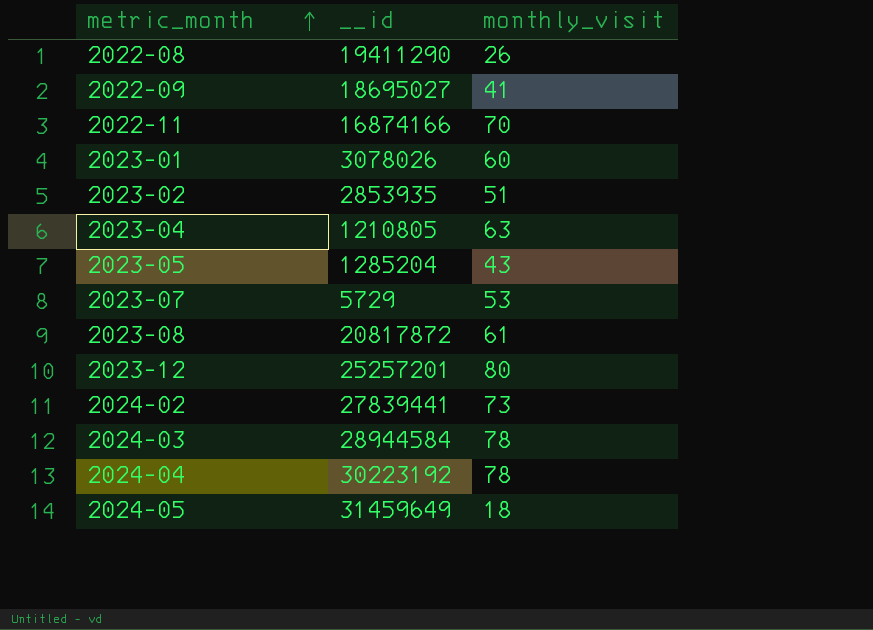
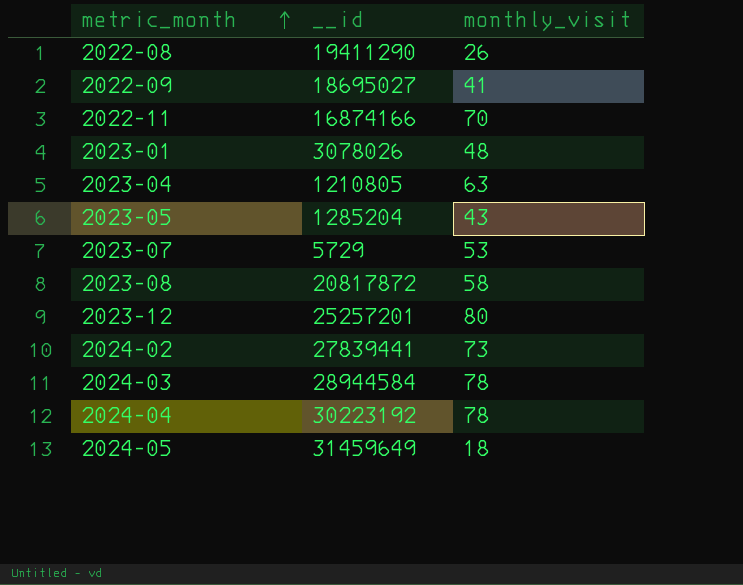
row 2023-02: 2853935 | 51 -> none
2023-01 | monthly_visit: 60 -> 48
2023-08 | monthly_visit: 61 -> 58

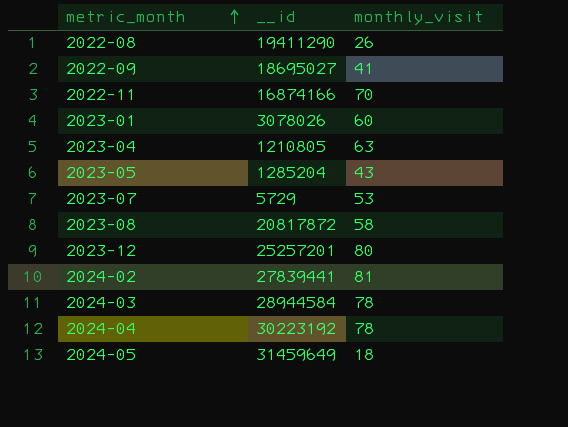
2023-01 | monthly_visit: 48 -> 60
2024-02 | monthly_visit: 73 -> 81

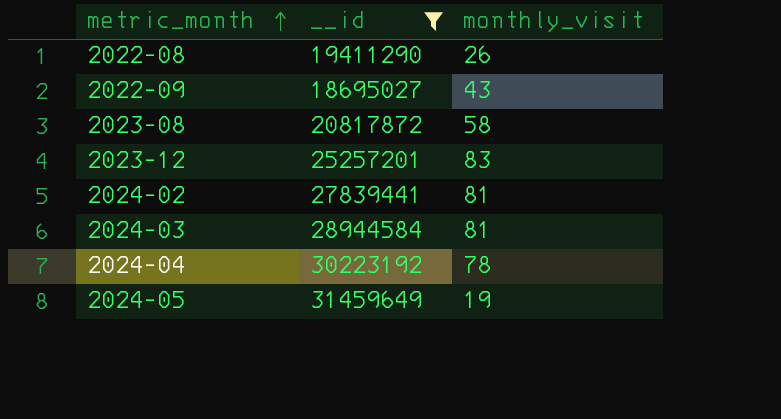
filter: none -> __id >= 18695027
2022-09 | monthly_visit: 41 -> 43
2023-12 | monthly_visit: 80 -> 83
2024-03 | monthly_visit: 78 -> 81
2024-05 | monthly_visit: 18 -> 19

